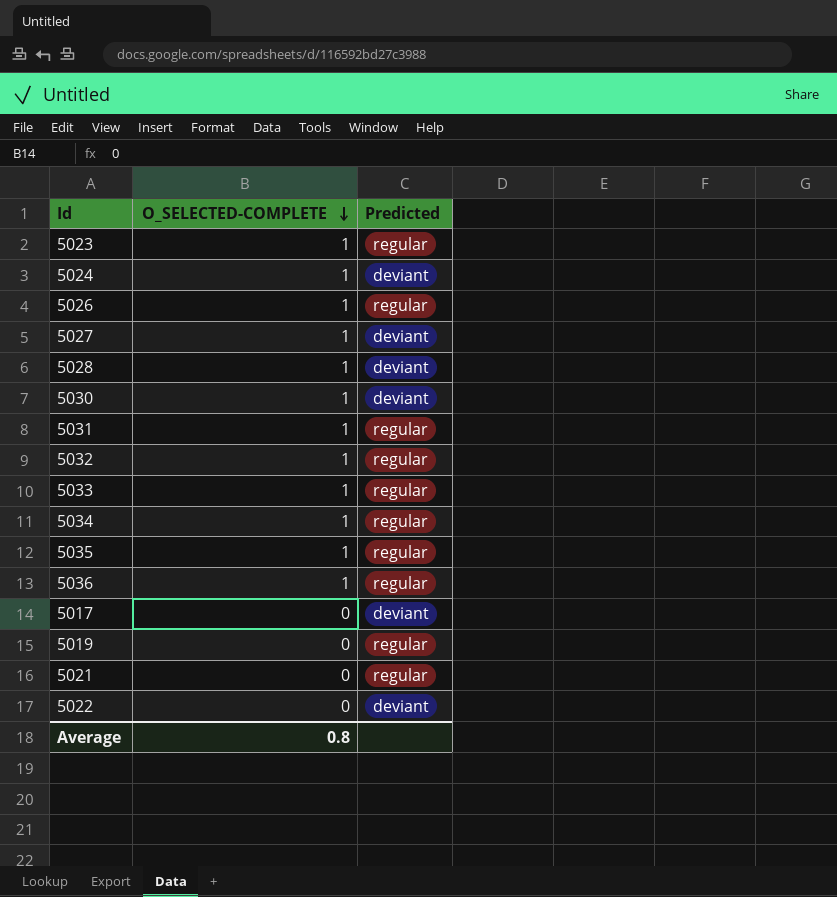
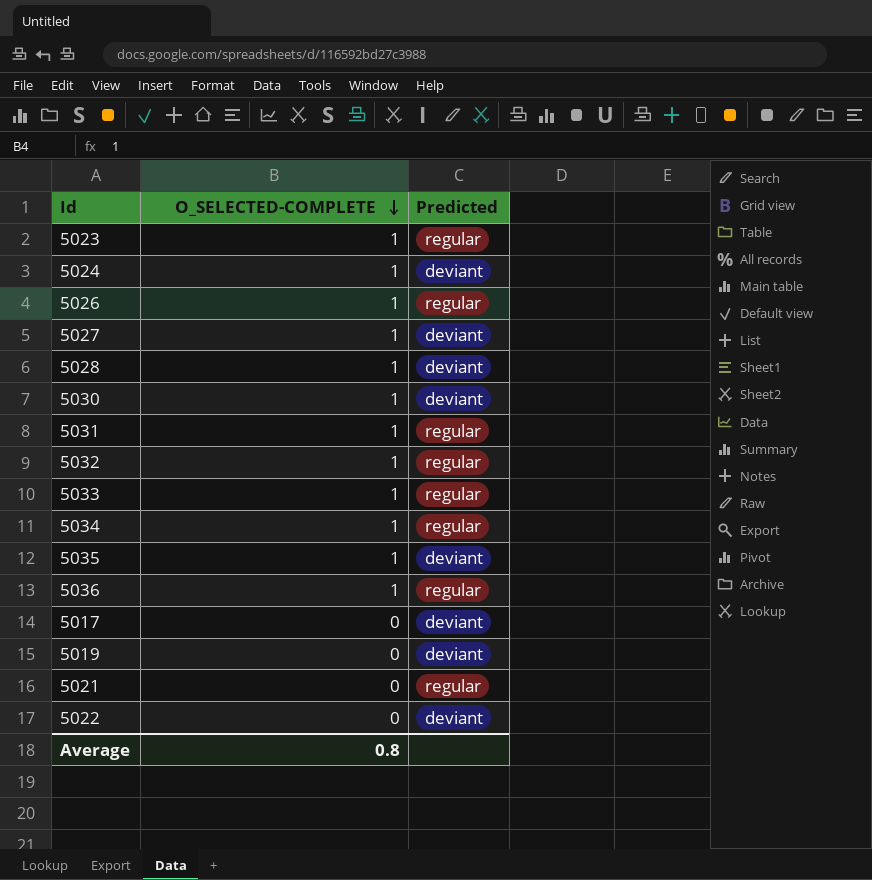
5035 | Predicted: regular -> deviant
5019 | Predicted: regular -> deviant

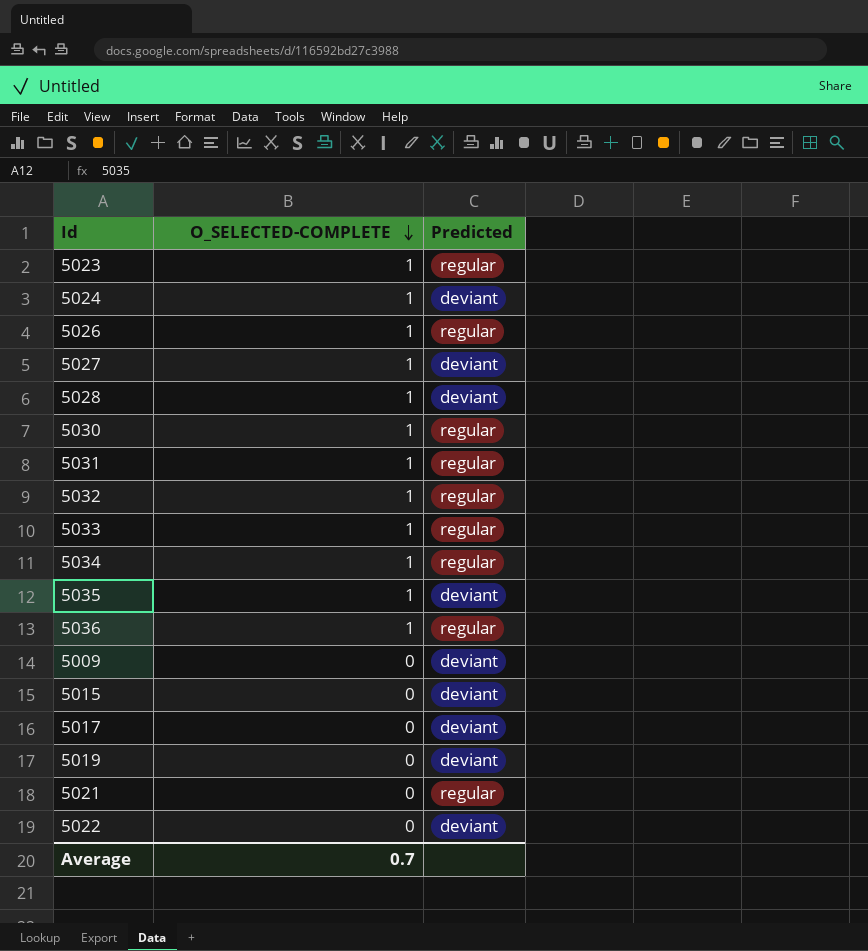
5030 | Predicted: deviant -> regular
row 5009: none -> 0 | deviant
row 5015: none -> 0 | deviant
Average | O_SELECTED-COMPLETE: 0.8 -> 0.7

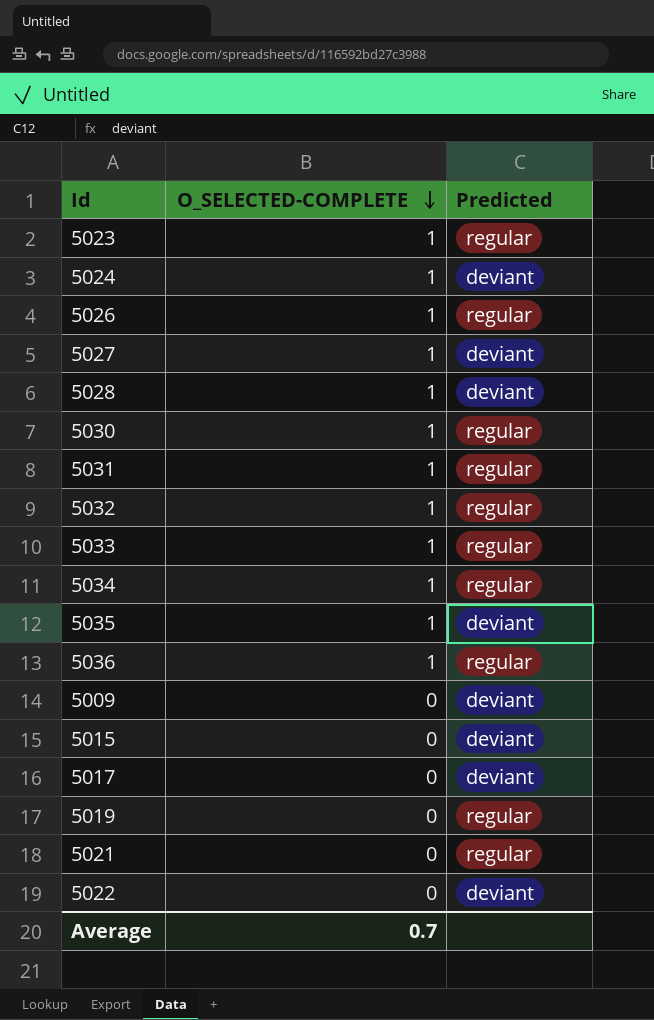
5019 | Predicted: deviant -> regular

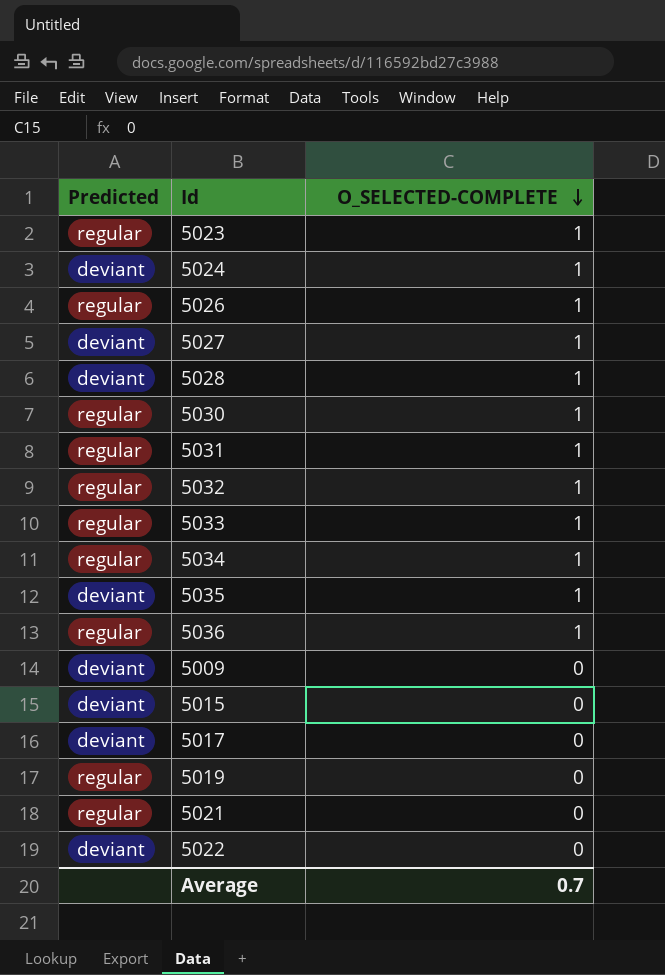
column Predicted | position: 3 -> 1

